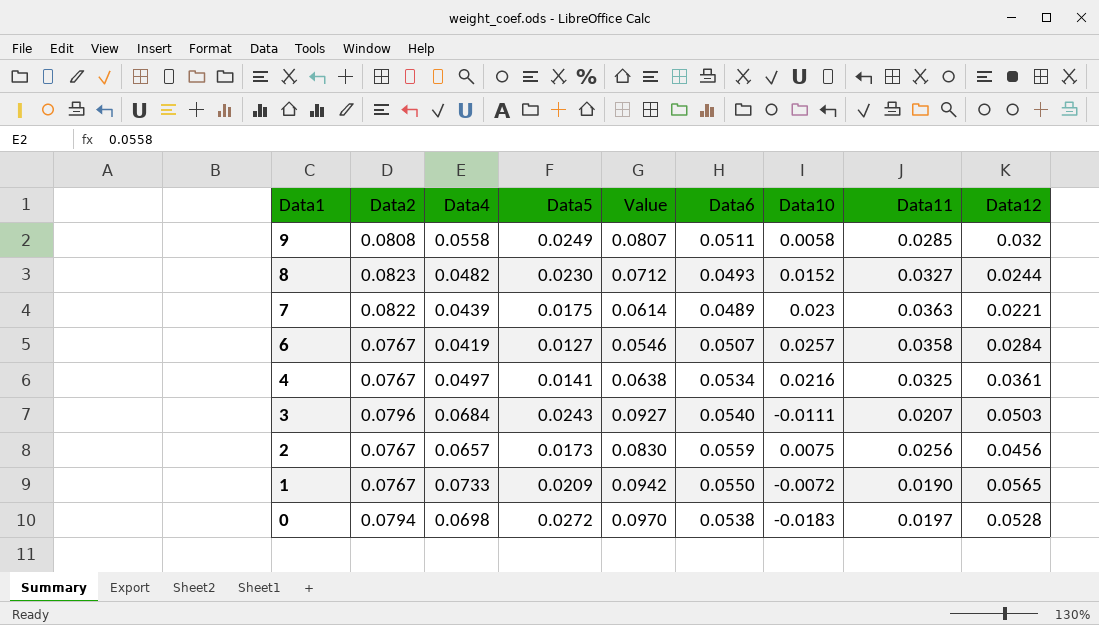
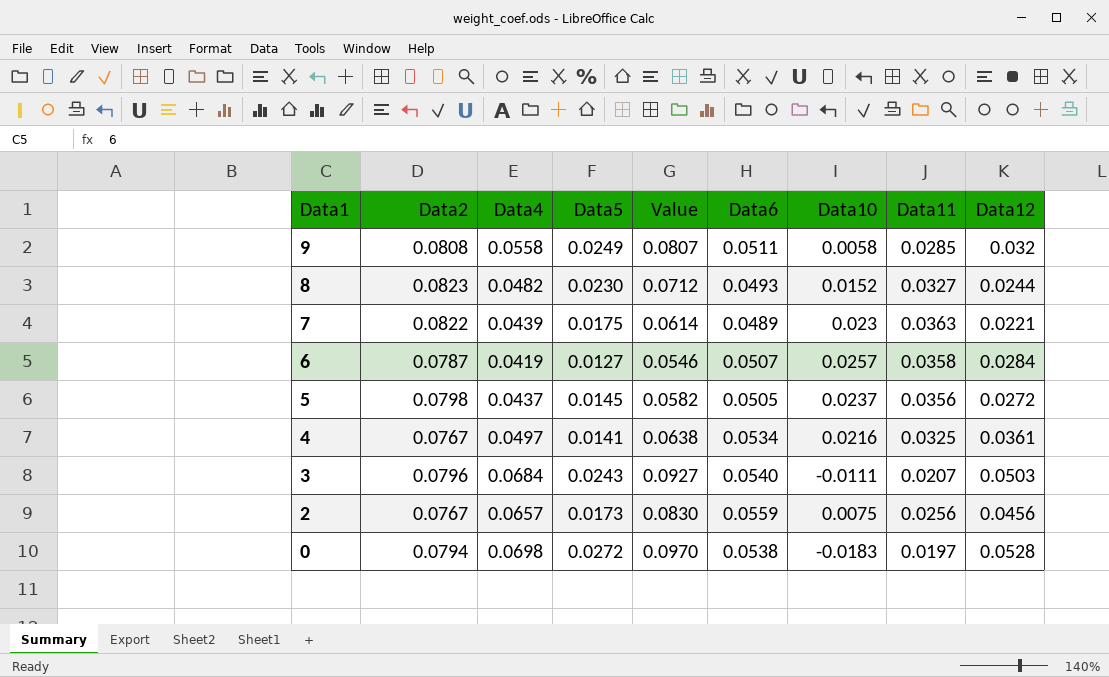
row 1: 0.0767 | 0.0733 | 0.0209 | 0.0942 | 0.0550 | -0.0072 | 0.0190 | 0.0565 -> none
6 | Data2: 0.0767 -> 0.0787
row 5: none -> 0.0798 | 0.0437 | 0.0145 | 0.0582 | 0.0505 | 0.0237 | 0.0356 | 0.0272

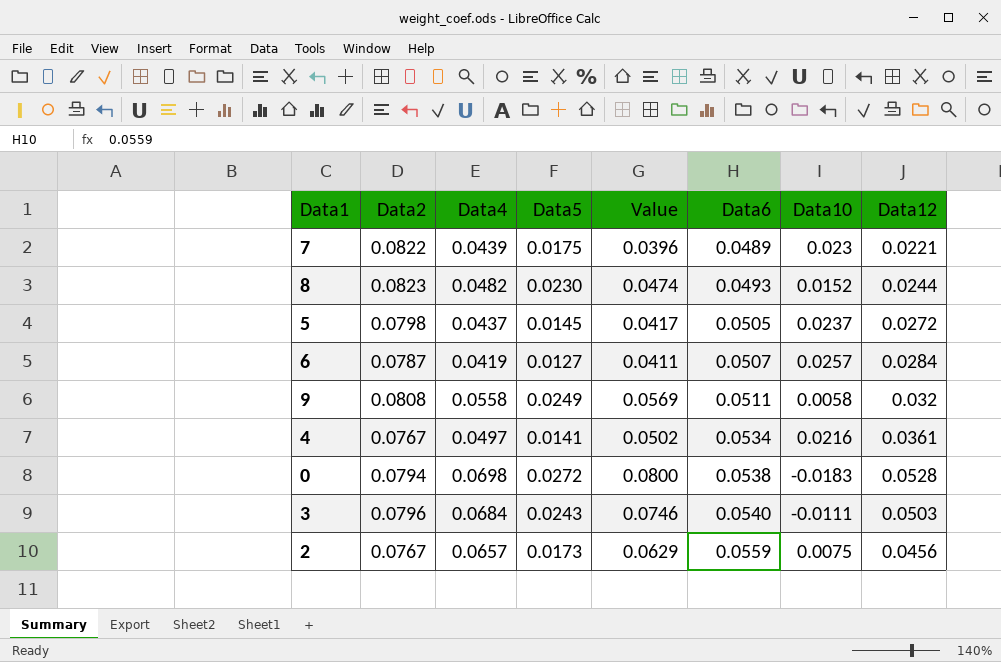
row order: Data1 descending -> Data6 ascending
column Data11 | position: 8 -> none
column Value | formula: [Data4] + [Data5] -> [Data5] + [Data12]

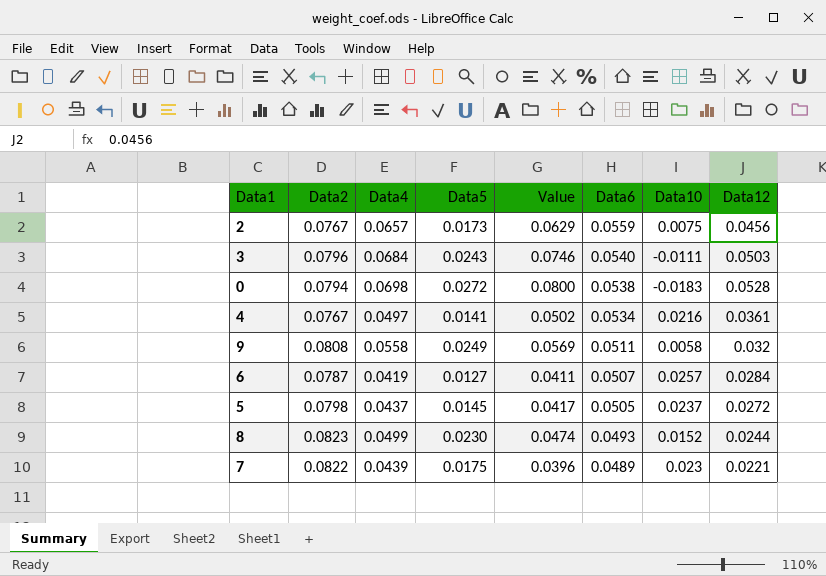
row order: Data6 ascending -> Data6 descending
8 | Data4: 0.0482 -> 0.0499

